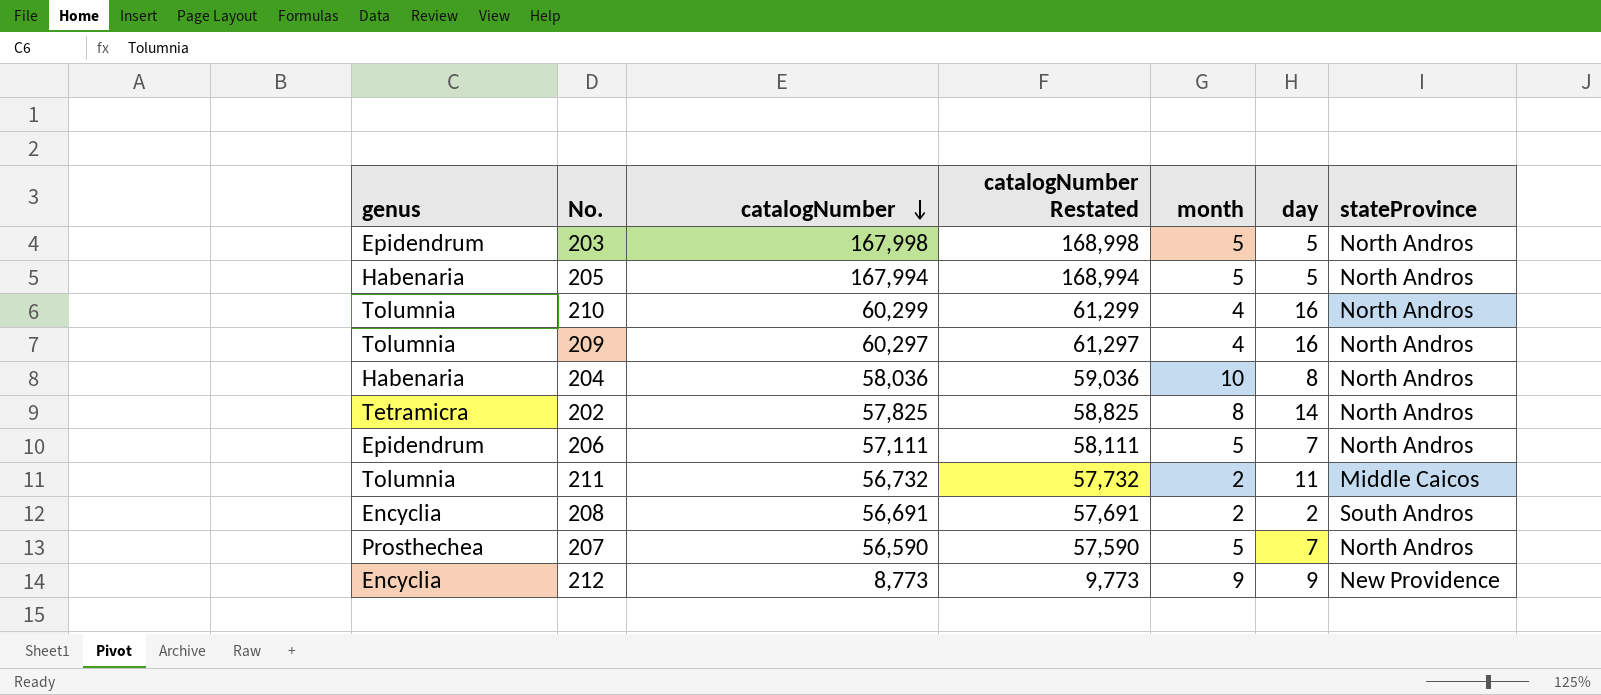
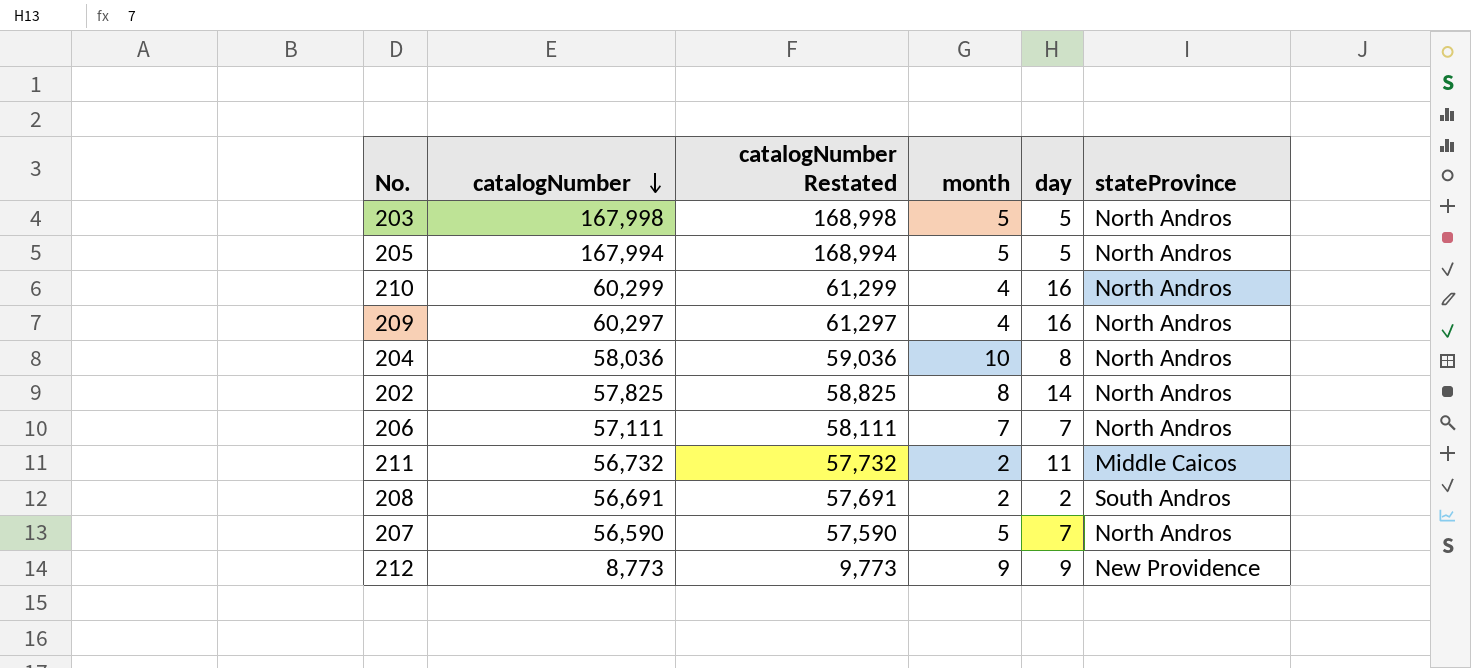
column genus | position: 1 -> none
206 | month: 5 -> 7

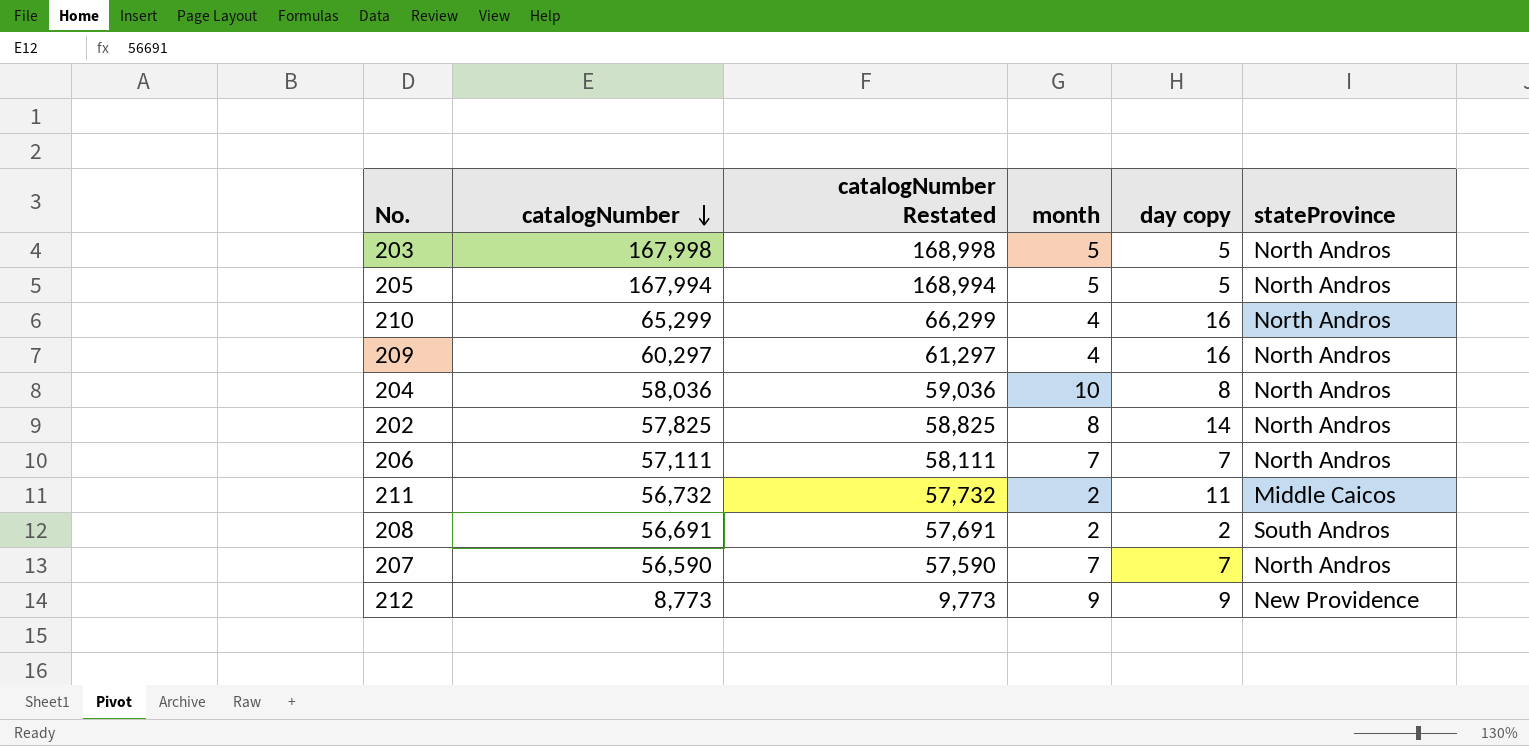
column name: day -> day copy
210 | catalogNumber: 60,299 -> 65,299
210 | catalogNumber Restated: 61,299 -> 66,299
207 | month: 5 -> 7

